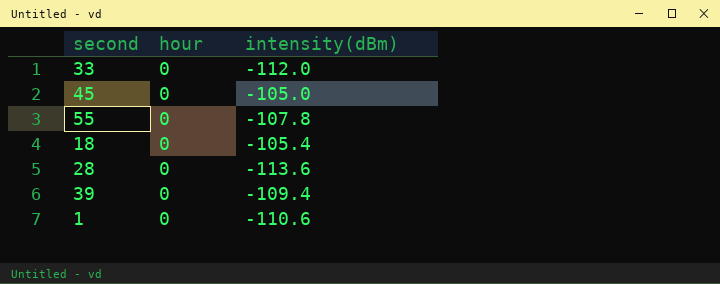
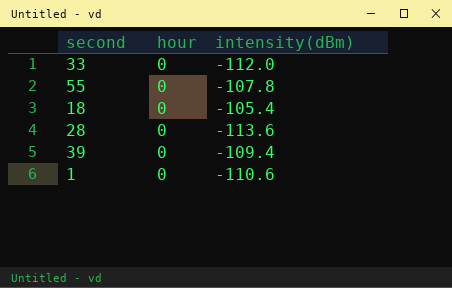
row 45: 0 | -105.0 -> none

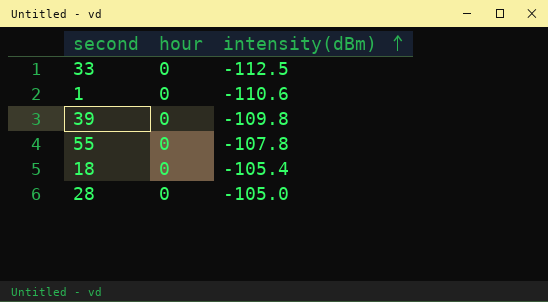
row order: none -> intensity(dBm) ascending
33 | intensity(dBm): -112.0 -> -112.5
39 | intensity(dBm): -109.4 -> -109.8
28 | intensity(dBm): -113.6 -> -105.0

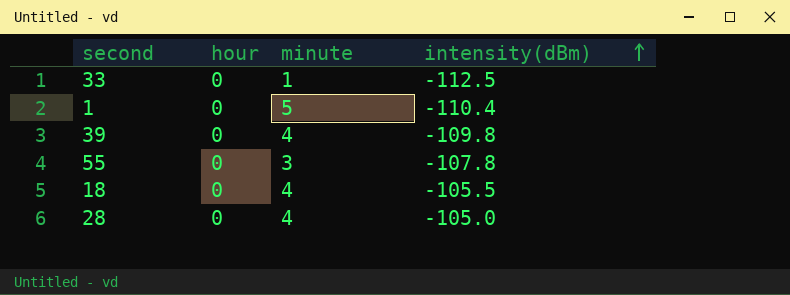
column minute | position: none -> 3
1 | intensity(dBm): -110.6 -> -110.4
18 | intensity(dBm): -105.4 -> -105.5

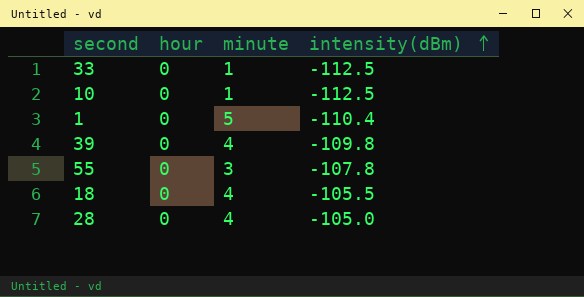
row 10: none -> 0 | 1 | -112.5

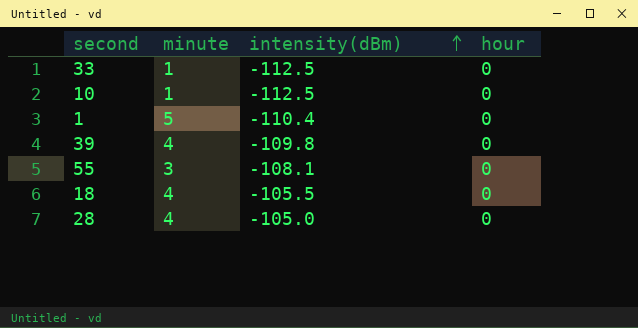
column hour | position: 2 -> 4
55 | intensity(dBm): -107.8 -> -108.1

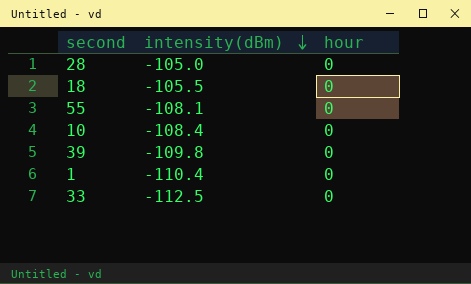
row order: intensity(dBm) ascending -> intensity(dBm) descending
column minute | position: 2 -> none
10 | intensity(dBm): -112.5 -> -108.4

